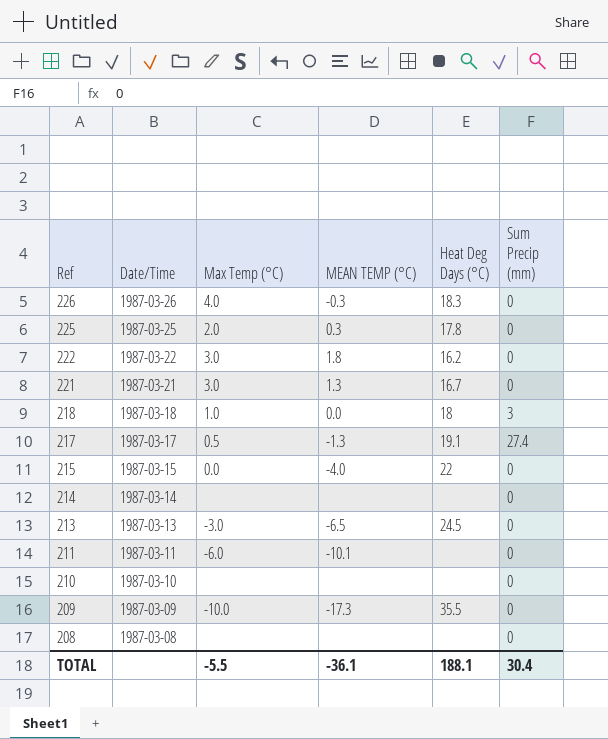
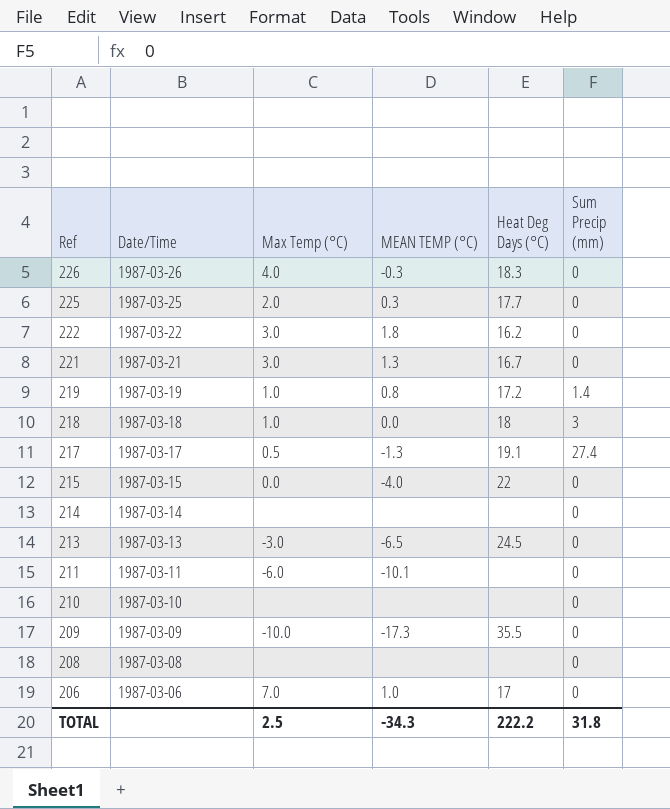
225 | Heat Deg Days (°C): 17.8 -> 17.7
row 219: none -> 1987-03-19 | 1.0 | 0.8 | 17.2 | 1.4
row 206: none -> 1987-03-06 | 7.0 | 1.0 | 17 | 0
TOTAL | Max Temp (°C): -5.5 -> 2.5
TOTAL | MEAN TEMP (°C): -36.1 -> -34.3
TOTAL | Heat Deg Days (°C): 188.1 -> 222.2
TOTAL | Sum Precip (mm): 30.4 -> 31.8

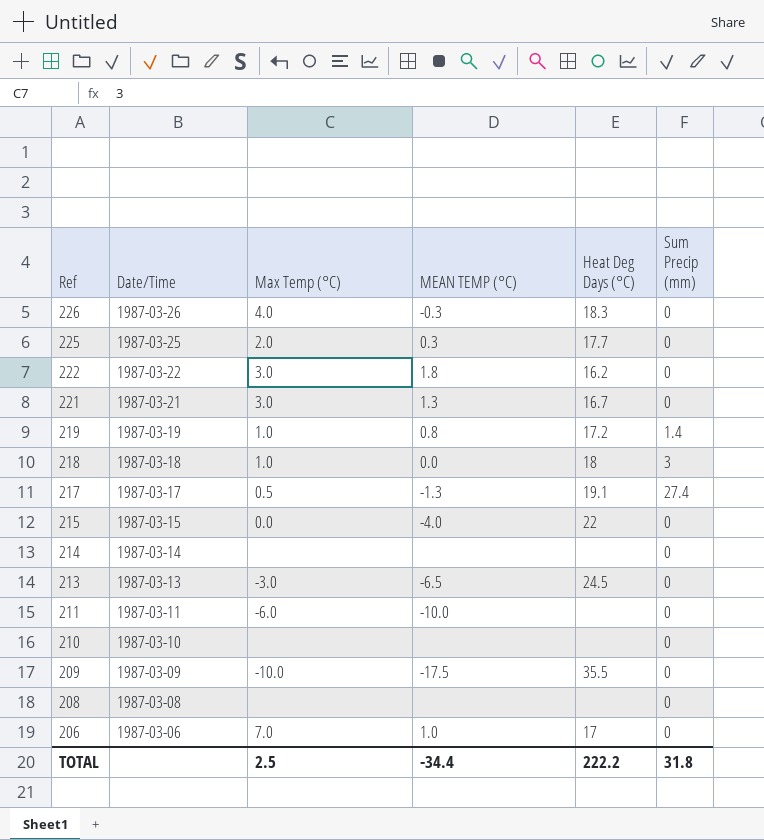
211 | MEAN TEMP (°C): -10.1 -> -10.0
209 | MEAN TEMP (°C): -17.3 -> -17.5
TOTAL | MEAN TEMP (°C): -34.3 -> -34.4

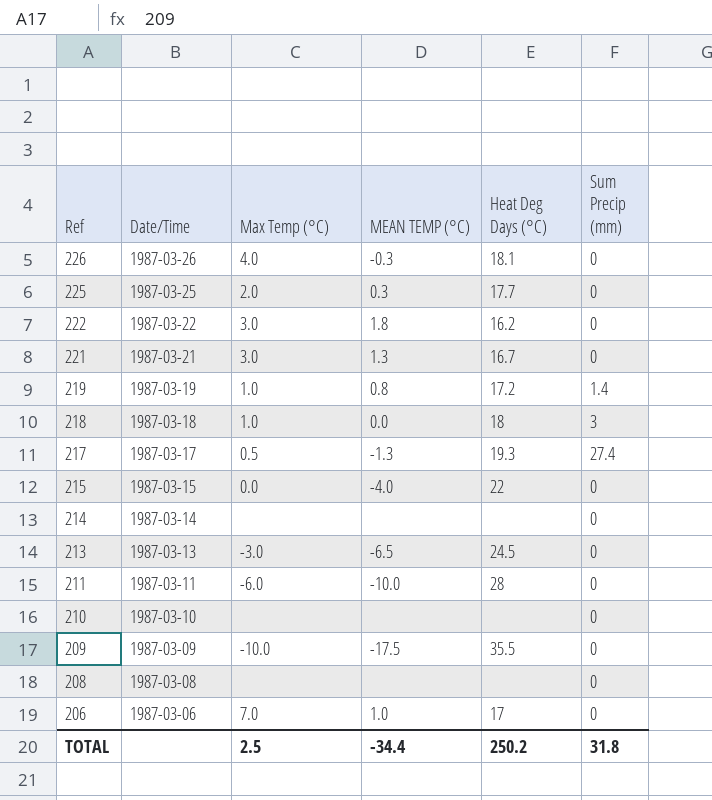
226 | Heat Deg Days (°C): 18.3 -> 18.1
217 | Heat Deg Days (°C): 19.1 -> 19.3
211 | Heat Deg Days (°C): none -> 28
TOTAL | Heat Deg Days (°C): 222.2 -> 250.2

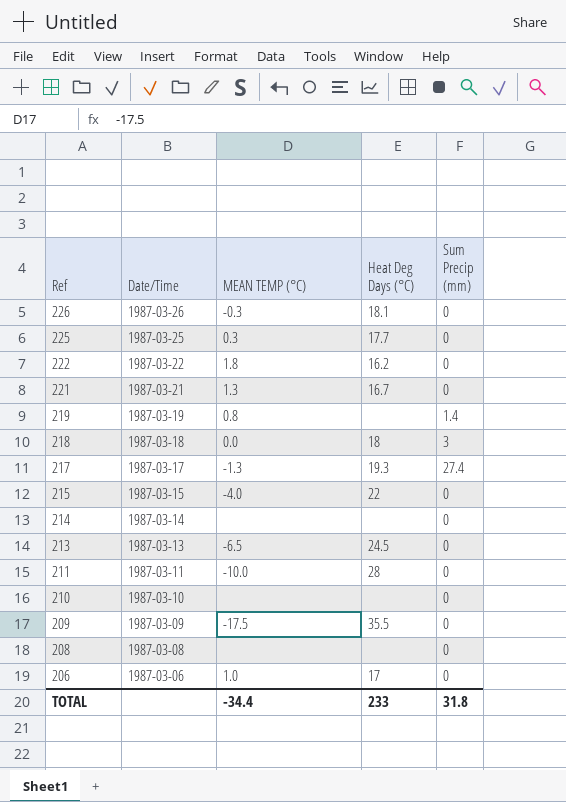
column Max Temp (°C) | position: 3 -> none
219 | Heat Deg Days (°C): 17.2 -> none
TOTAL | Heat Deg Days (°C): 250.2 -> 233

